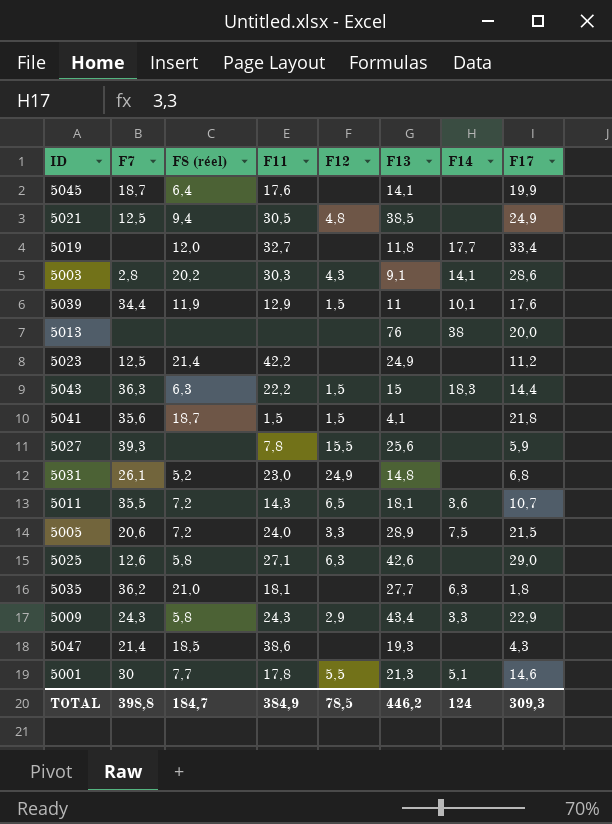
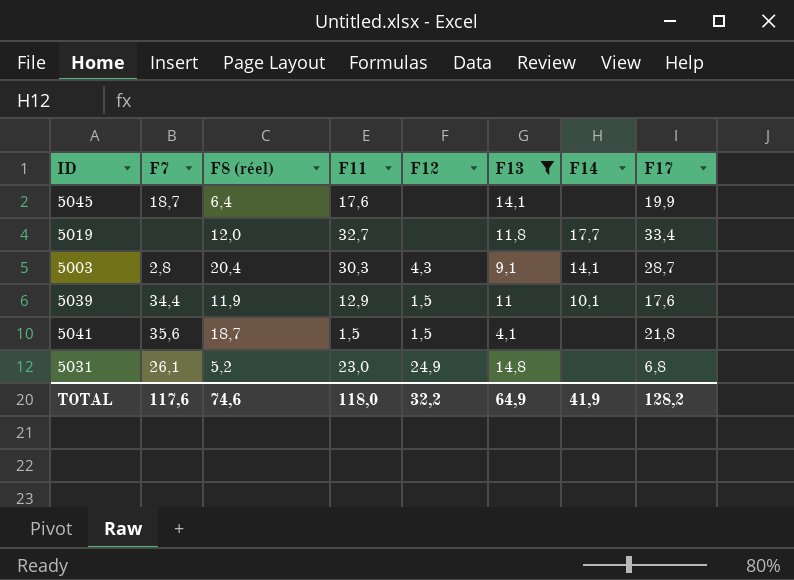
filter: none -> F13 <= 14,8
5003 | F8 (réel): 20,2 -> 20,4
5003 | F17: 28,6 -> 28,7
TOTAL | F7: 398,8 -> 117,6
TOTAL | F8 (réel): 184,7 -> 74,6
TOTAL | F11: 384,9 -> 118,0
TOTAL | F12: 78,5 -> 32,2
TOTAL | F13: 446,2 -> 64,9
TOTAL | F14: 124 -> 41,9
TOTAL | F17: 309,3 -> 128,2

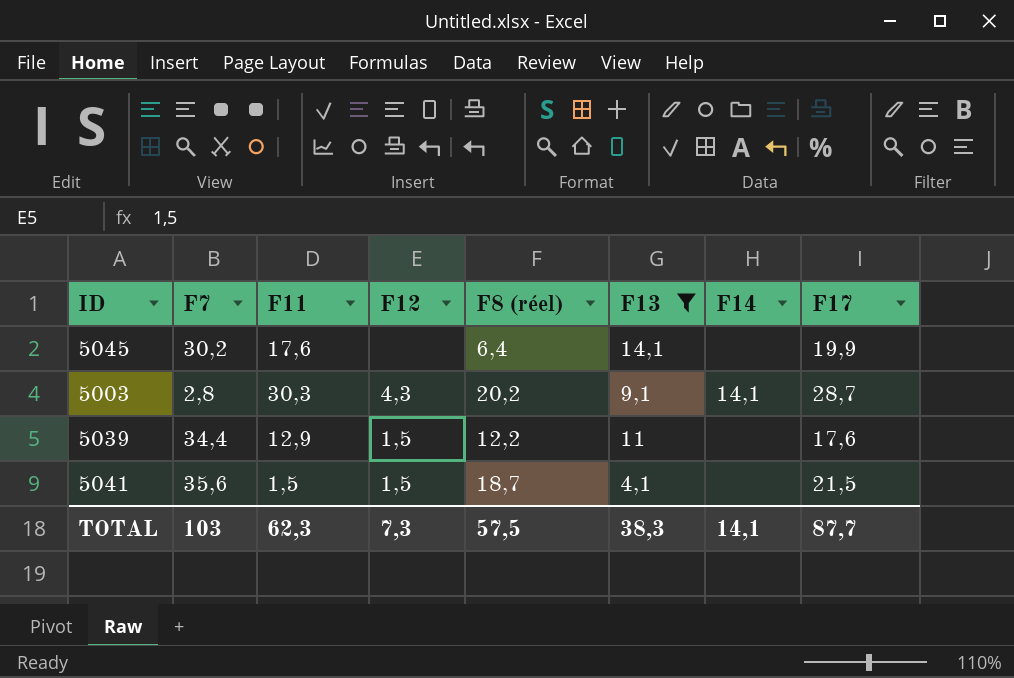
column F8 (réel) | position: 3 -> 5
row 5019: none | 12,0 | 32,7 | none | 11,8 | 17,7 | 33,4 -> none
row 5031: 26,1 | 5,2 | 23,0 | 24,9 | 14,8 | none | 6,8 -> none
5045 | F7: 18,7 -> 30,2
5003 | F8 (réel): 20,4 -> 20,2
5039 | F8 (réel): 11,9 -> 12,2
5039 | F14: 10,1 -> none
5041 | F17: 21,8 -> 21,5
TOTAL | F7: 117,6 -> 103
TOTAL | F11: 118,0 -> 62,3
TOTAL | F12: 32,2 -> 7,3
TOTAL | F8 (réel): 74,6 -> 57,5
TOTAL | F13: 64,9 -> 38,3
TOTAL | F14: 41,9 -> 14,1
TOTAL | F17: 128,2 -> 87,7

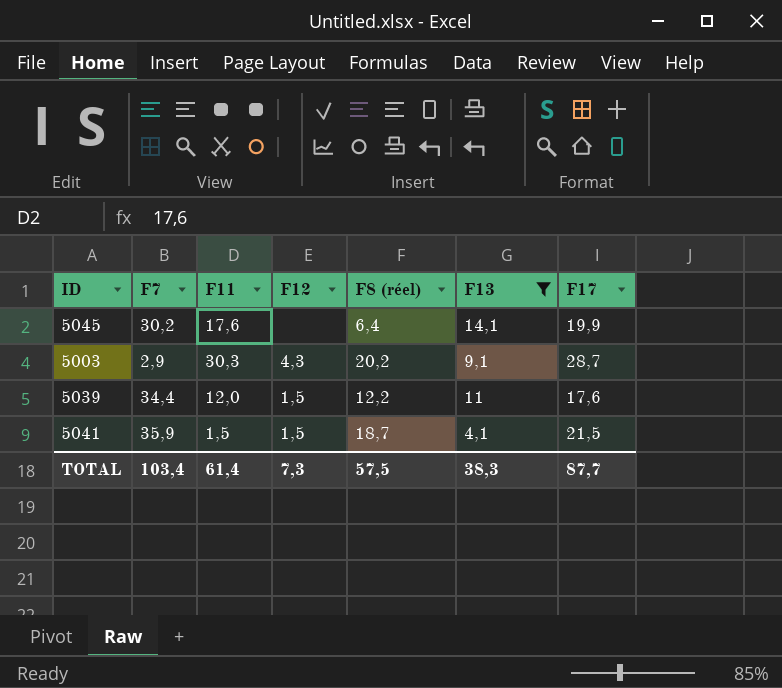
column F14 | position: 7 -> none
5003 | F7: 2,8 -> 2,9
5039 | F11: 12,9 -> 12,0
5041 | F7: 35,6 -> 35,9
TOTAL | F7: 103 -> 103,4
TOTAL | F11: 62,3 -> 61,4

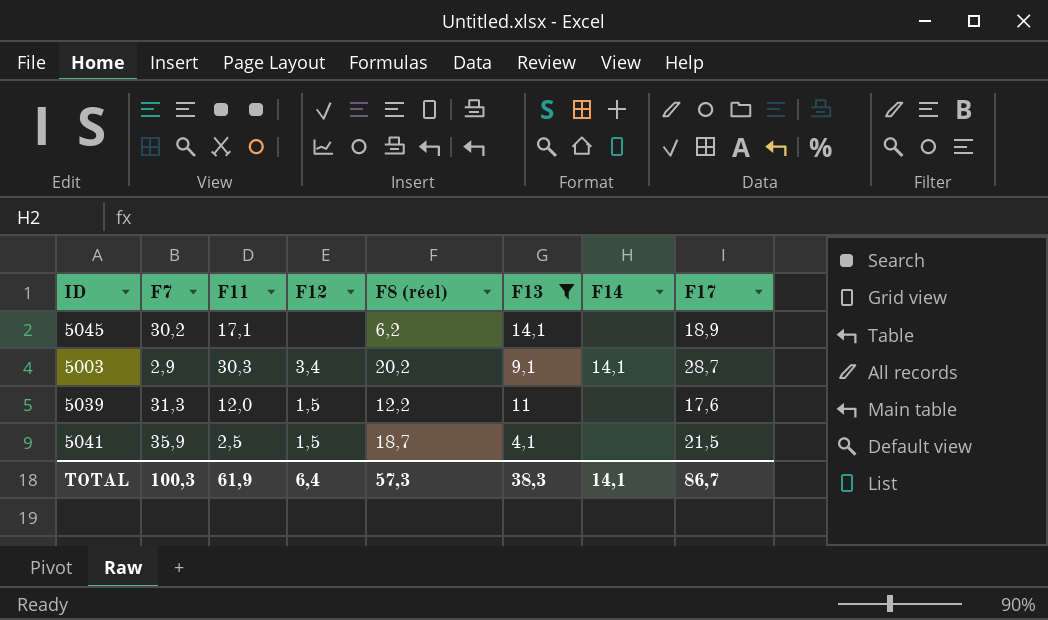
column F14 | position: none -> 7
5045 | F11: 17,6 -> 17,1
5045 | F8 (réel): 6,4 -> 6,2
5045 | F17: 19,9 -> 18,9
5003 | F12: 4,3 -> 3,4
5039 | F7: 34,4 -> 31,3
5041 | F11: 1,5 -> 2,5
TOTAL | F7: 103,4 -> 100,3
TOTAL | F11: 61,4 -> 61,9
TOTAL | F12: 7,3 -> 6,4
TOTAL | F8 (réel): 57,5 -> 57,3
TOTAL | F17: 87,7 -> 86,7

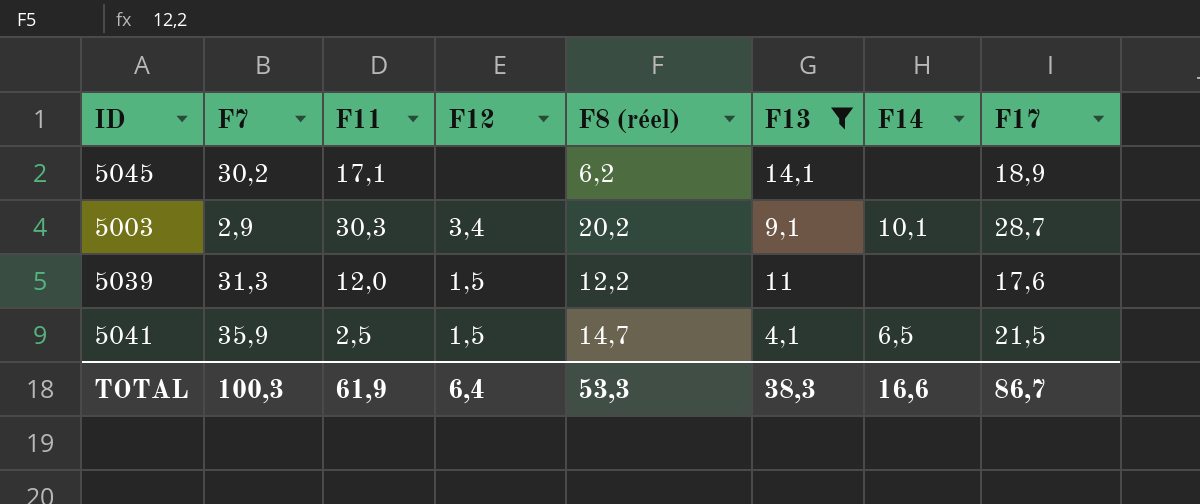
5003 | F14: 14,1 -> 10,1
5041 | F8 (réel): 18,7 -> 14,7
5041 | F14: none -> 6,5
TOTAL | F8 (réel): 57,3 -> 53,3
TOTAL | F14: 14,1 -> 16,6

